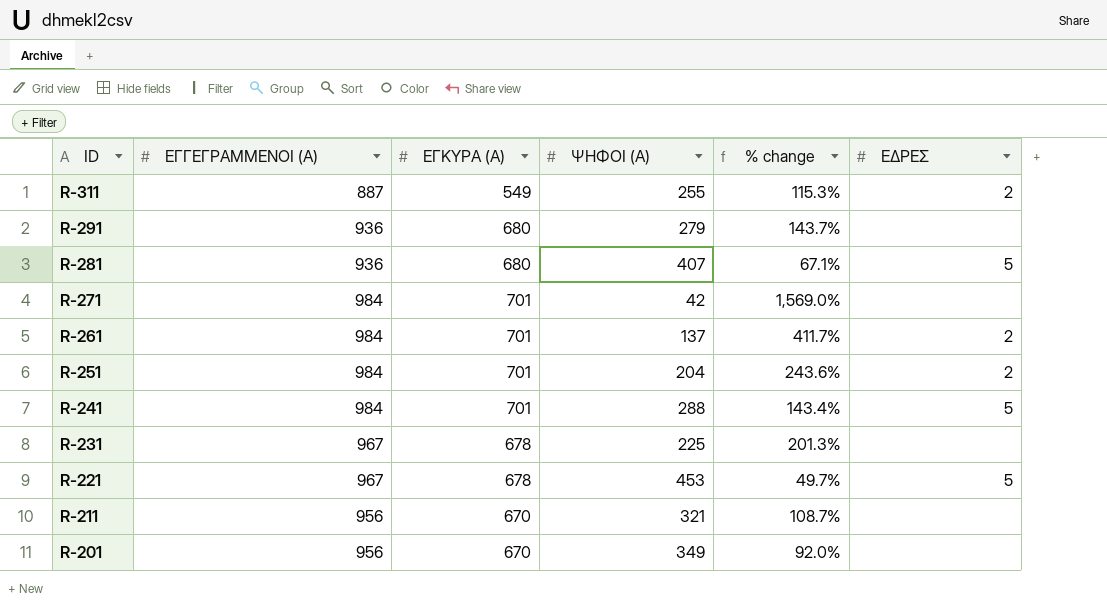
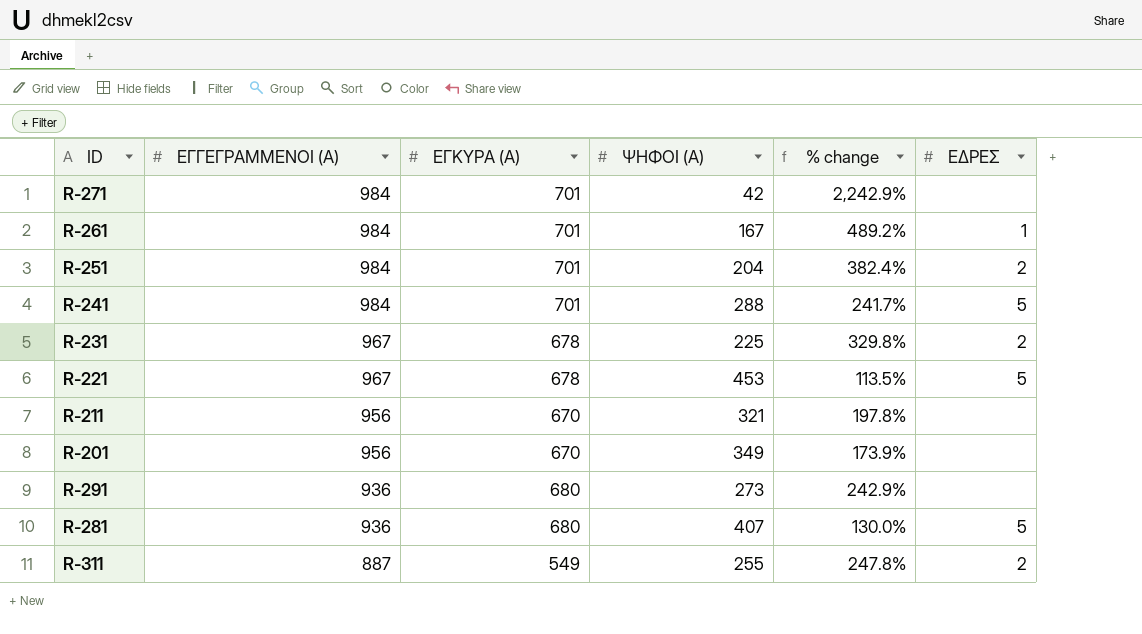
row order: ID descending -> ΕΓΓΕΓΡΑΜΜΕΝΟΙ (Α) descending
column % change | formula: ([ΕΓΚΥΡΑ (Α)] - [ΨΗΦΟΙ (Α)]) / [ΨΗΦΟΙ (Α)] -> ([ΕΓΓΕΓΡΑΜΜΕΝΟΙ (Α)] - [ΨΗΦΟΙ (Α)]) / [ΨΗΦΟΙ (Α)]
R-261 | ΨΗΦΟΙ (Α): 137 -> 167
R-261 | ΕΔΡΕΣ: 2 -> 1
R-231 | ΕΔΡΕΣ: none -> 2
R-291 | ΨΗΦΟΙ (Α): 279 -> 273

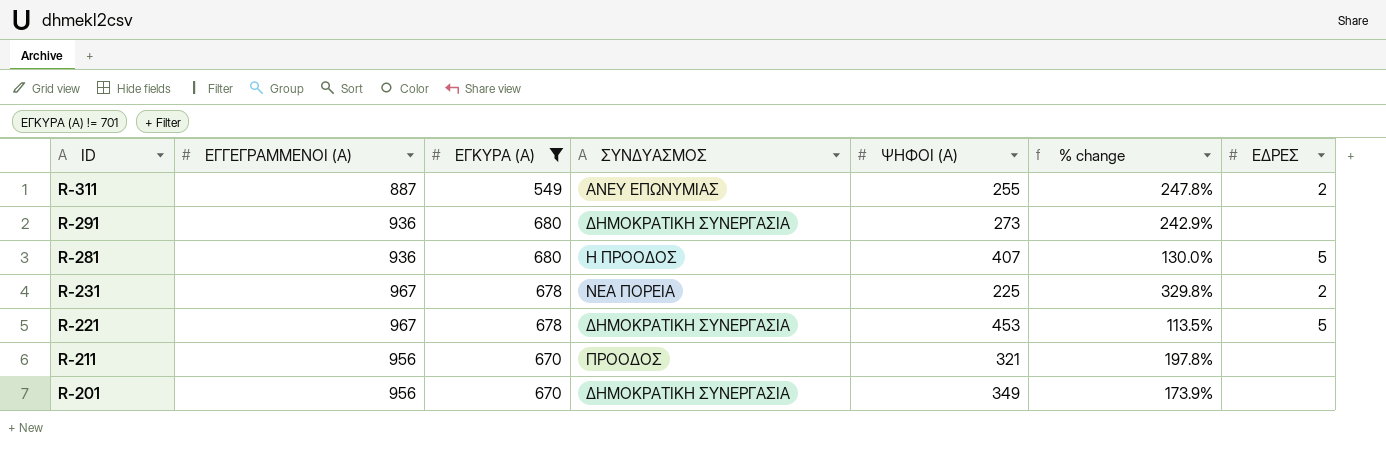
filter: none -> ΕΓΚΥΡΑ (Α) != 701
row order: ΕΓΓΕΓΡΑΜΜΕΝΟΙ (Α) descending -> ID descending
column ΣΥΝΔΥΑΣΜΟΣ | position: none -> 4

